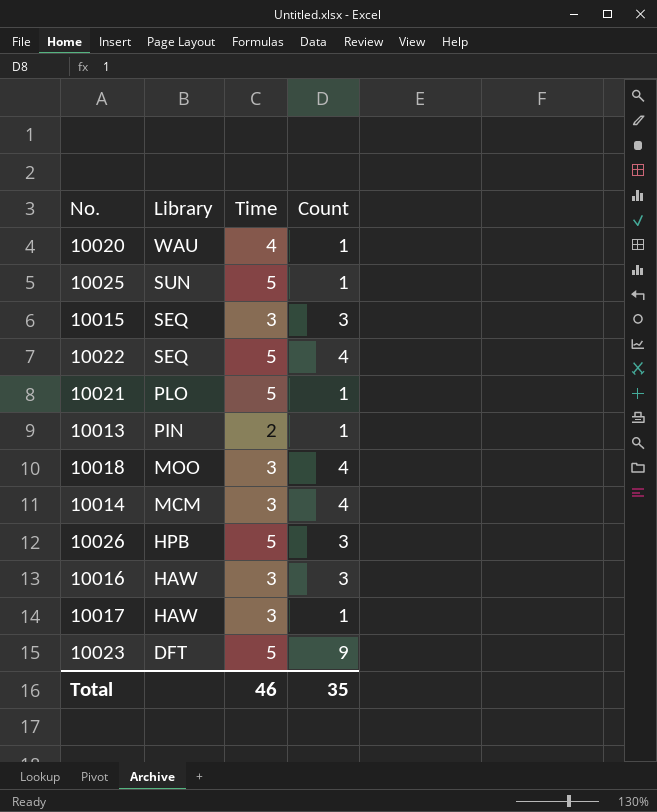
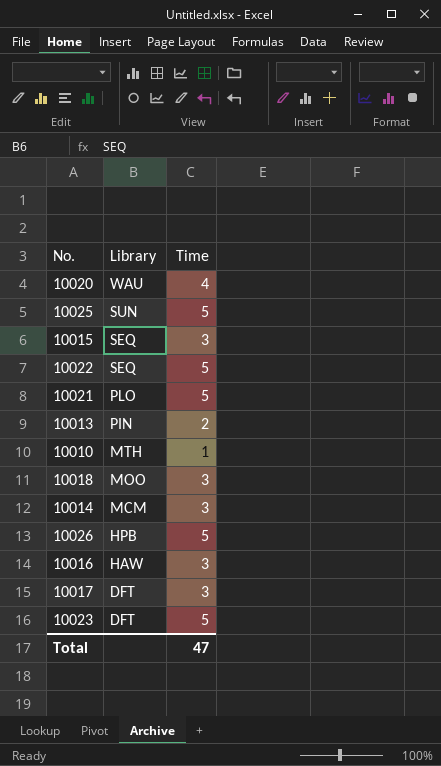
column Count | position: 4 -> none
row 10010: none -> MTH | 1
10017 | Library: HAW -> DFT
Total | Time: 46 -> 47

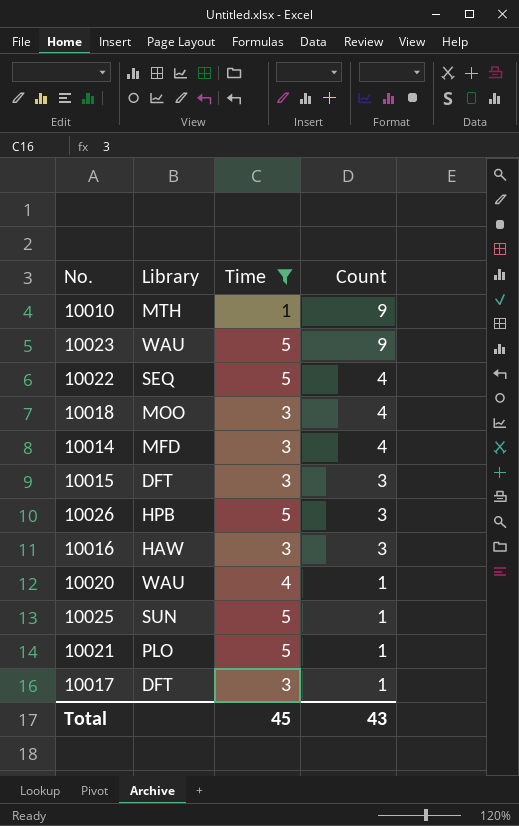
filter: none -> Time != 2
row order: Library descending -> Count descending
column Count | position: none -> 4
10023 | Library: DFT -> WAU
10014 | Library: MCM -> MFD
10015 | Library: SEQ -> DFT
Total | Time: 47 -> 45

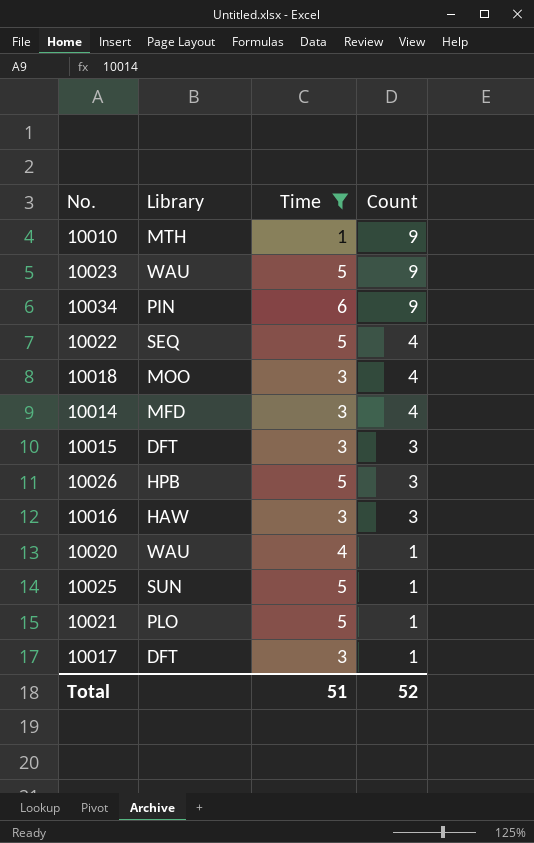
row 10034: none -> PIN | 6 | 9
Total | Time: 45 -> 51
Total | Count: 43 -> 52

